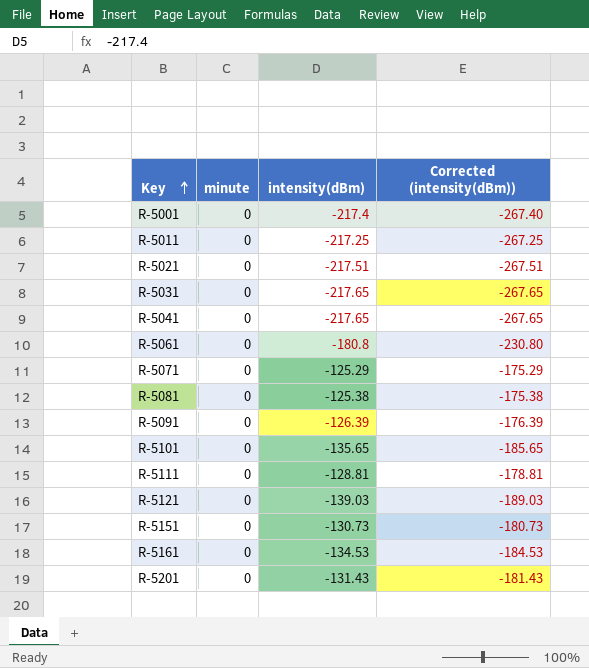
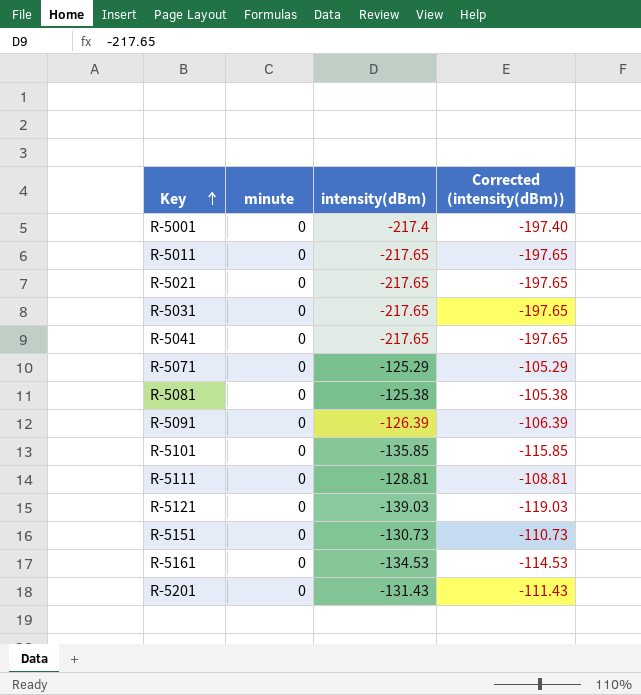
column Corrected (intensity(dBm)) | formula: [intensity(dBm)] - 50 -> [intensity(dBm)] + 20
row R-5061: 0 | -180.8 | -230.80 -> none
R-5011 | intensity(dBm): -217.25 -> -217.65
R-5021 | intensity(dBm): -217.51 -> -217.65
R-5101 | intensity(dBm): -135.65 -> -135.85

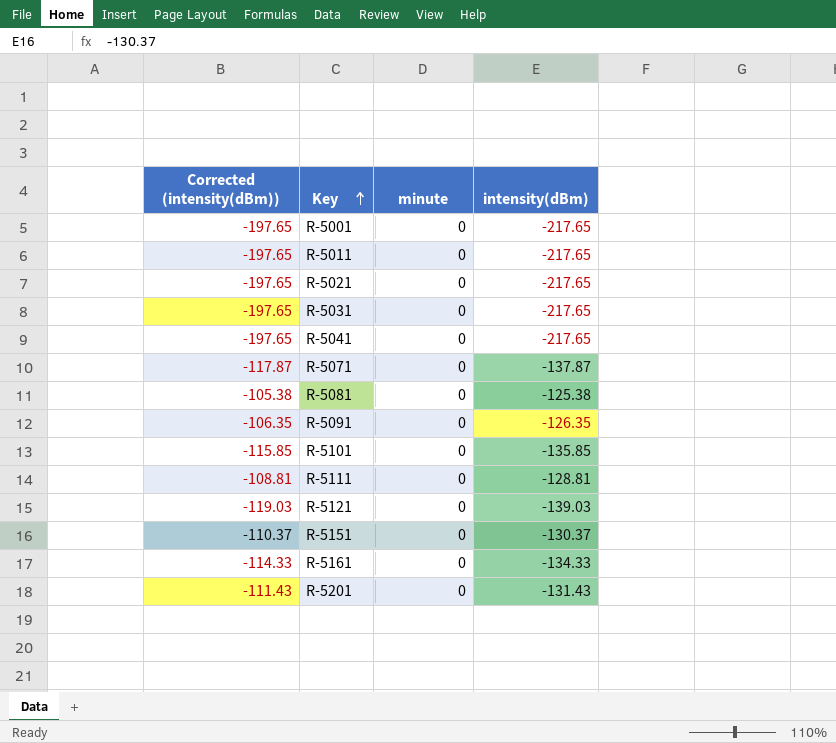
column Corrected (intensity(dBm)) | position: 4 -> 1
R-5001 | Corrected (intensity(dBm)): -197.40 -> -197.65
R-5001 | intensity(dBm): -217.4 -> -217.65
R-5071 | Corrected (intensity(dBm)): -105.29 -> -117.87
R-5071 | intensity(dBm): -125.29 -> -137.87
R-5091 | Corrected (intensity(dBm)): -106.39 -> -106.35
R-5091 | intensity(dBm): -126.39 -> -126.35
R-5151 | Corrected (intensity(dBm)): -110.73 -> -110.37
R-5151 | intensity(dBm): -130.73 -> -130.37
R-5161 | Corrected (intensity(dBm)): -114.53 -> -114.33
R-5161 | intensity(dBm): -134.53 -> -134.33

